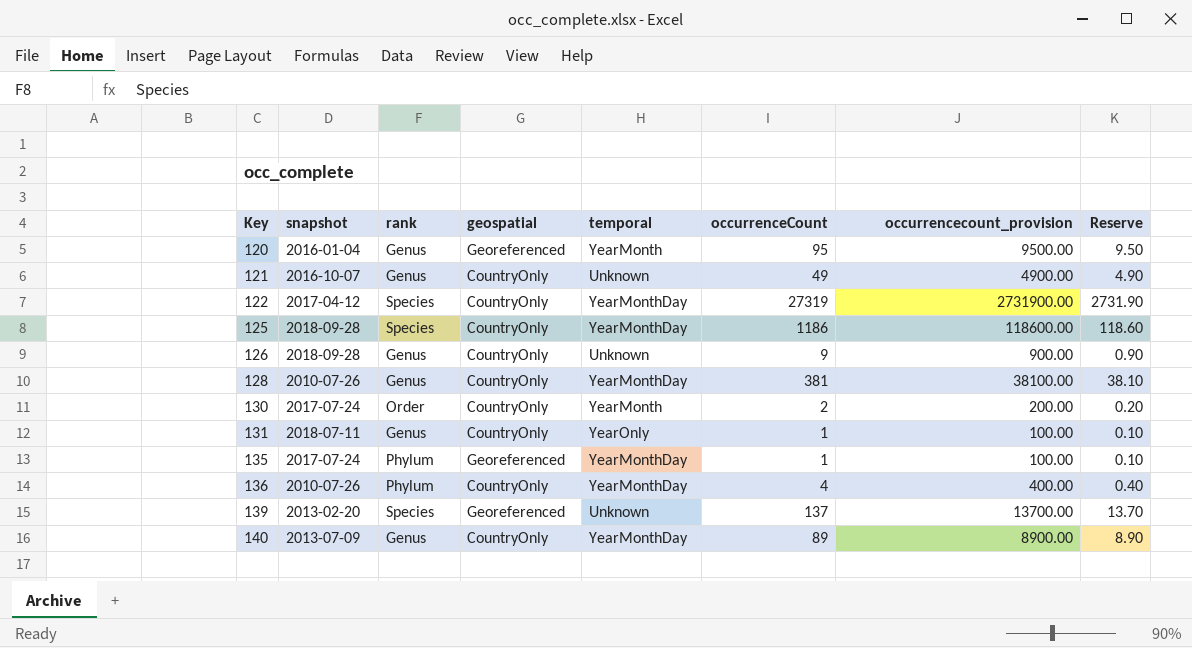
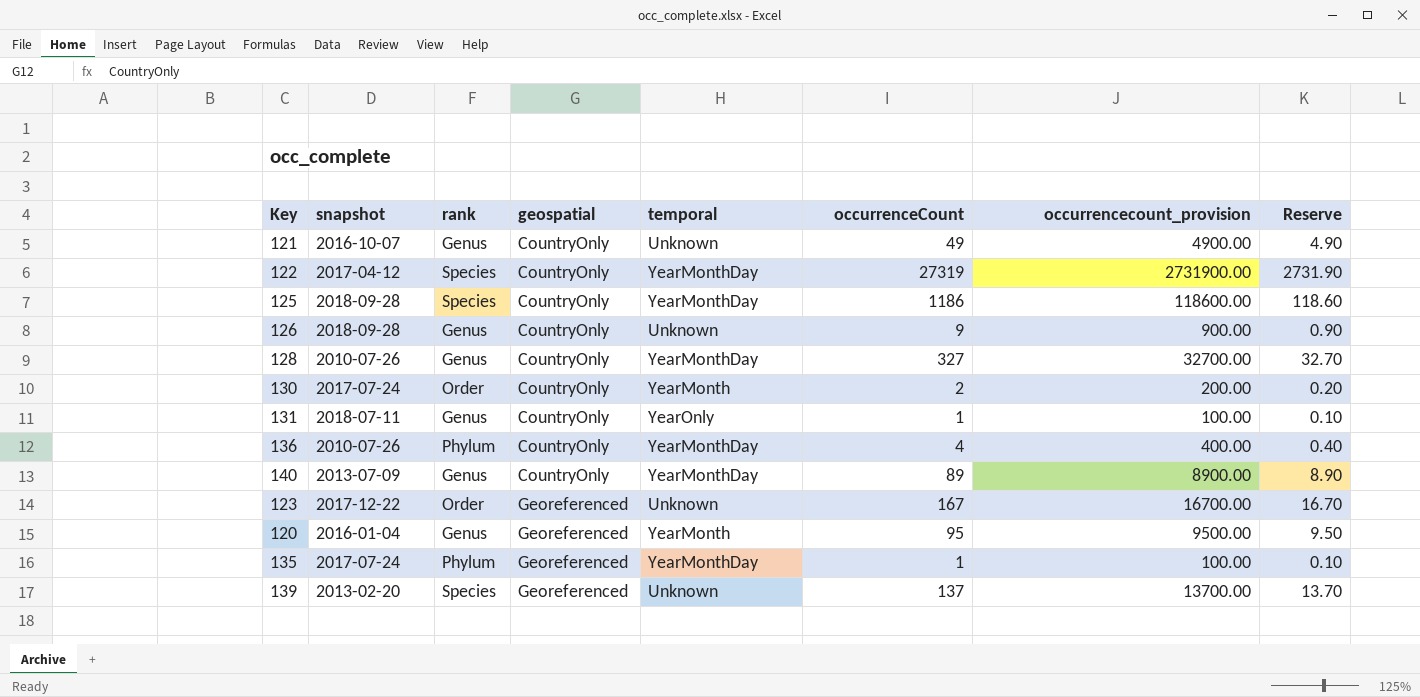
row order: Key ascending -> geospatial ascending
128 | occurrenceCount: 381 -> 327
128 | occurrencecount_provision: 38100.00 -> 32700.00
128 | Reserve: 38.10 -> 32.70
row 123: none -> 2017-12-22 | Order | Georeferenced | Unknown | 167 | 16700.00 | 16.70

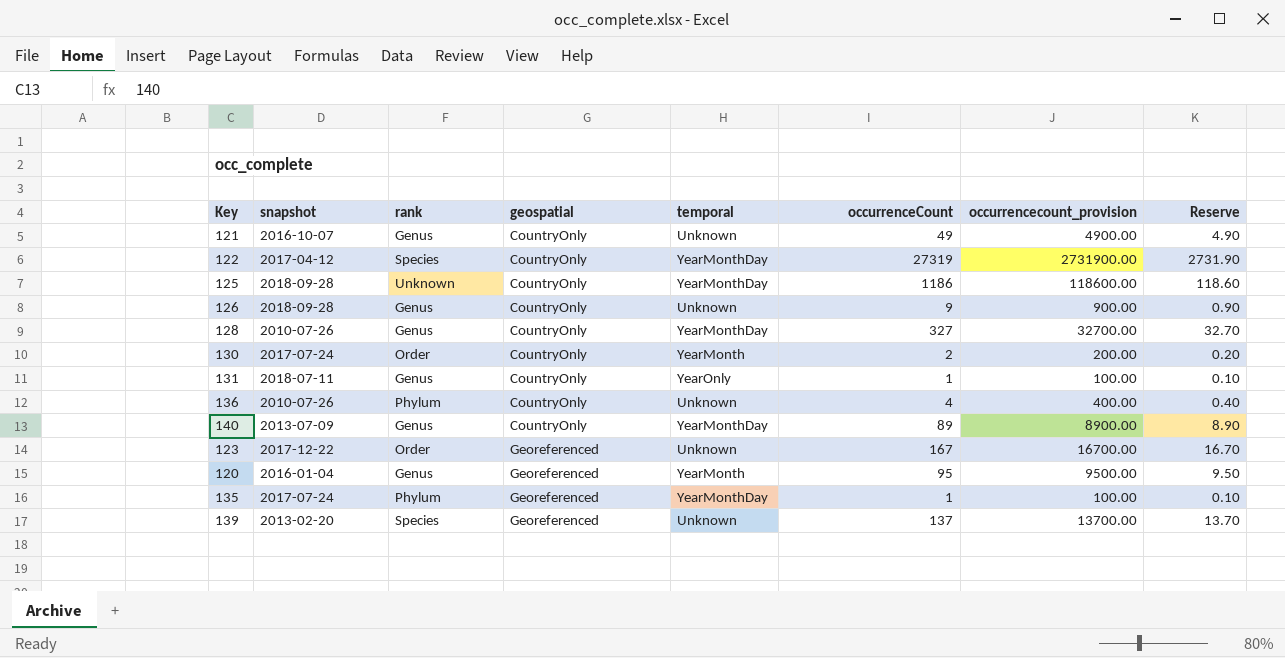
125 | rank: Species -> Unknown
136 | temporal: YearMonthDay -> Unknown

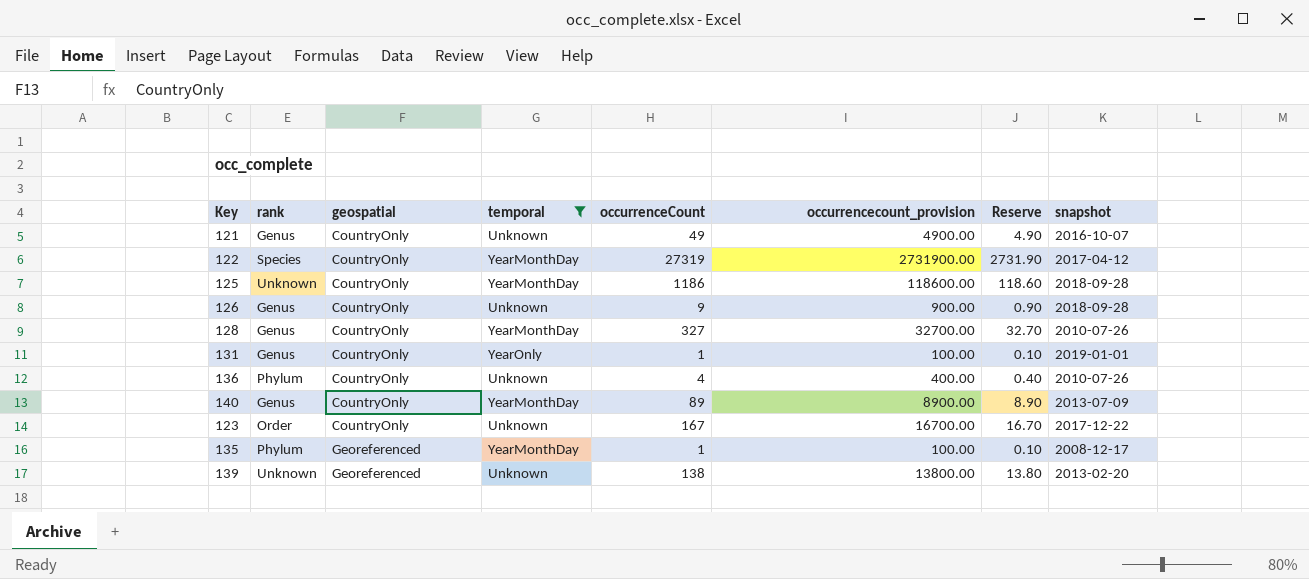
filter: none -> temporal != YearMonth
column snapshot | position: 2 -> 8
131 | snapshot: 2018-07-11 -> 2019-01-01
123 | geospatial: Georeferenced -> CountryOnly
135 | snapshot: 2017-07-24 -> 2008-12-17
139 | rank: Species -> Unknown
139 | occurrenceCount: 137 -> 138
139 | occurrencecount_provision: 13700.00 -> 13800.00
139 | Reserve: 13.70 -> 13.80

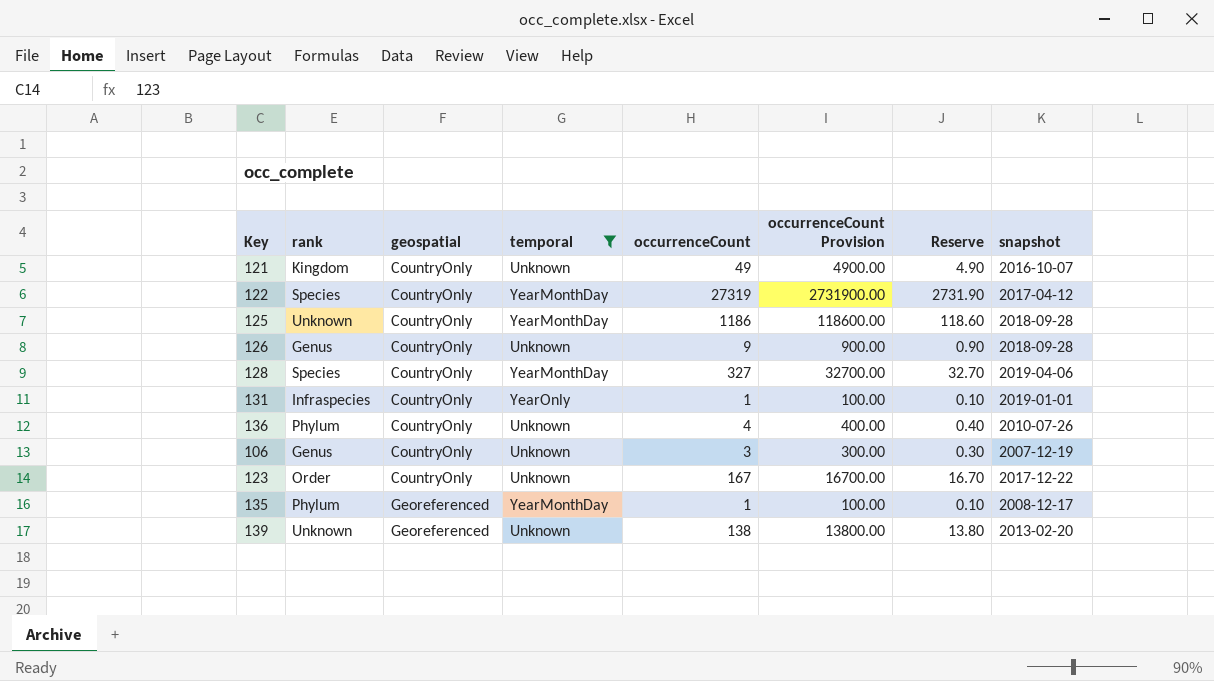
column name: occurrencecount_provision -> occurrenceCount Provision
row 140: Genus | CountryOnly | YearMonthDay | 89 | 8900.00 | 8.90 | 2013-07-09 -> none
121 | rank: Genus -> Kingdom
128 | rank: Genus -> Species
128 | snapshot: 2010-07-26 -> 2019-04-06
131 | rank: Genus -> Infraspecies
row 106: none -> Genus | CountryOnly | Unknown | 3 | 300.00 | 0.30 | 2007-12-19

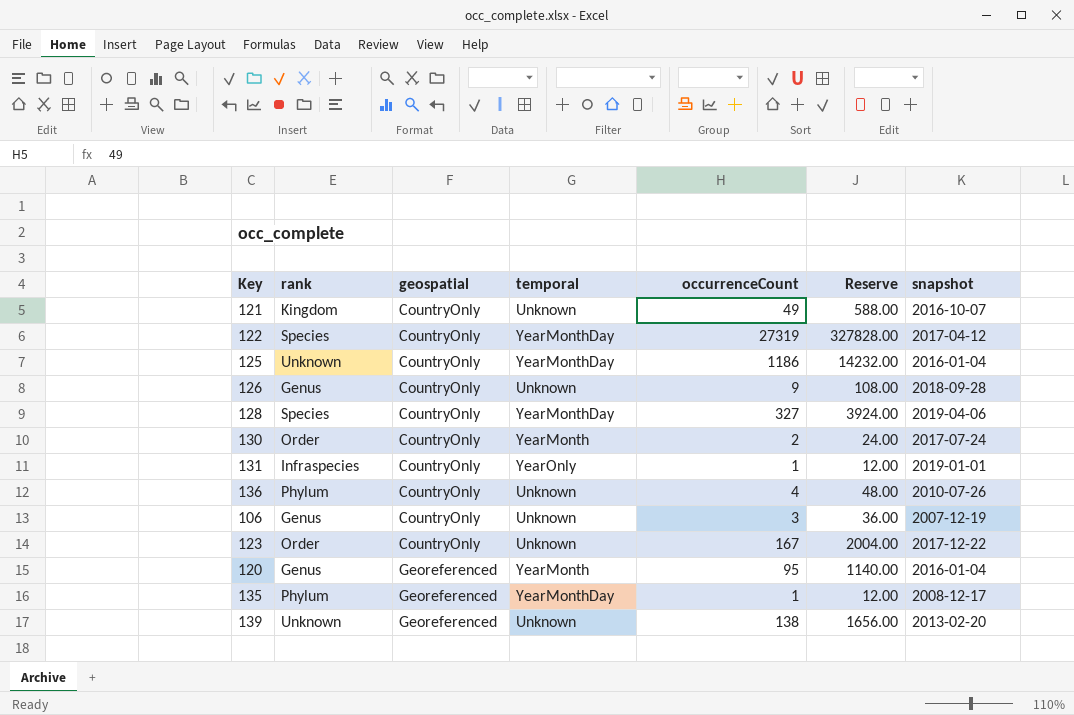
filter: temporal != YearMonth -> none
column occurrenceCount Provision | formula: [occurrenceCount] * 100 -> none
column Reserve | formula: [occurrenceCount] * 0.1 -> [occurrenceCount] * 12
125 | snapshot: 2018-09-28 -> 2016-01-04

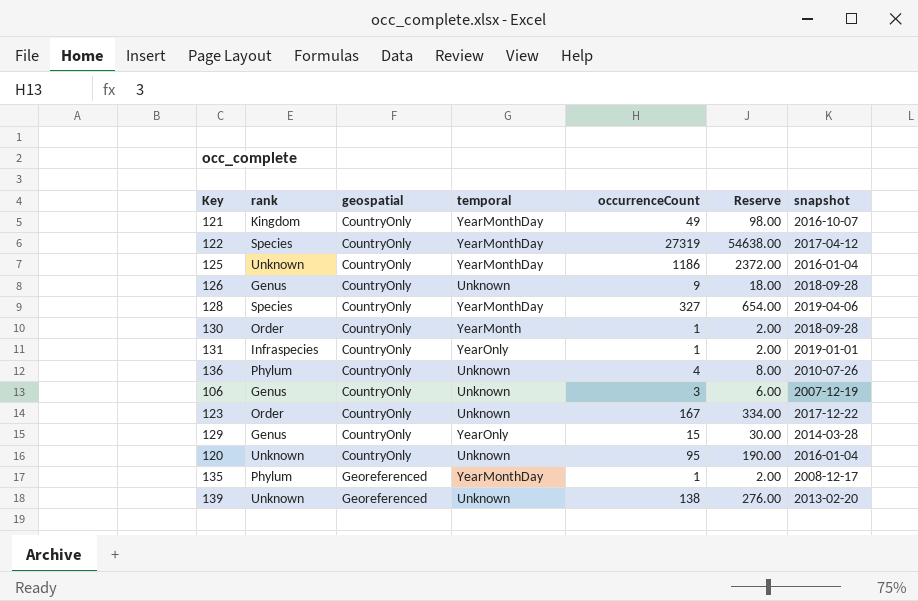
column Reserve | formula: [occurrenceCount] * 12 -> [occurrenceCount] * 2
121 | temporal: Unknown -> YearMonthDay
130 | occurrenceCount: 2 -> 1
130 | snapshot: 2017-07-24 -> 2018-09-28
row 129: none -> Genus | CountryOnly | YearOnly | 15 | 30.00 | 2014-03-28
120 | rank: Genus -> Unknown
120 | geospatial: Georeferenced -> CountryOnly
120 | temporal: YearMonth -> Unknown

